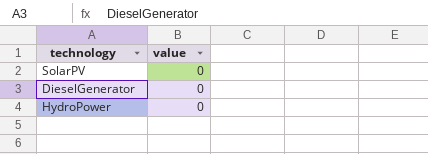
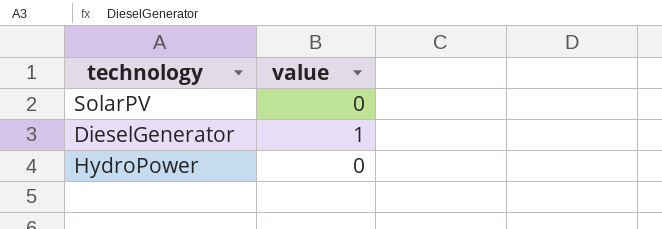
DieselGenerator | value: 0 -> 1

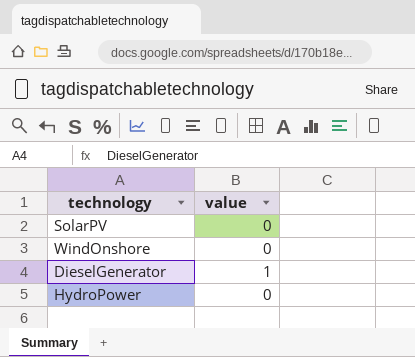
row WindOnshore: none -> 0

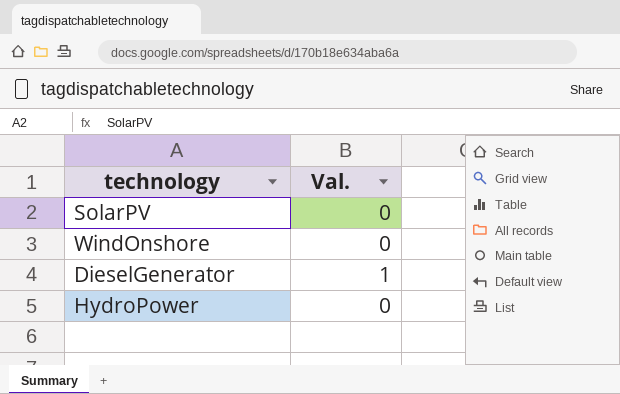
column name: value -> Val.

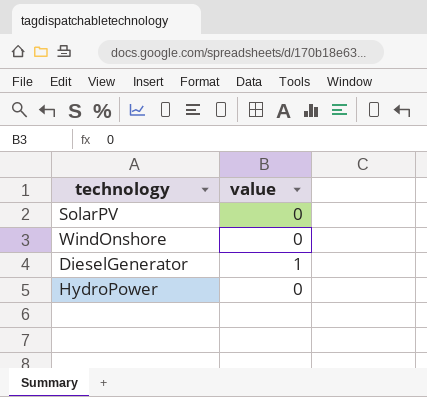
column name: Val. -> value

